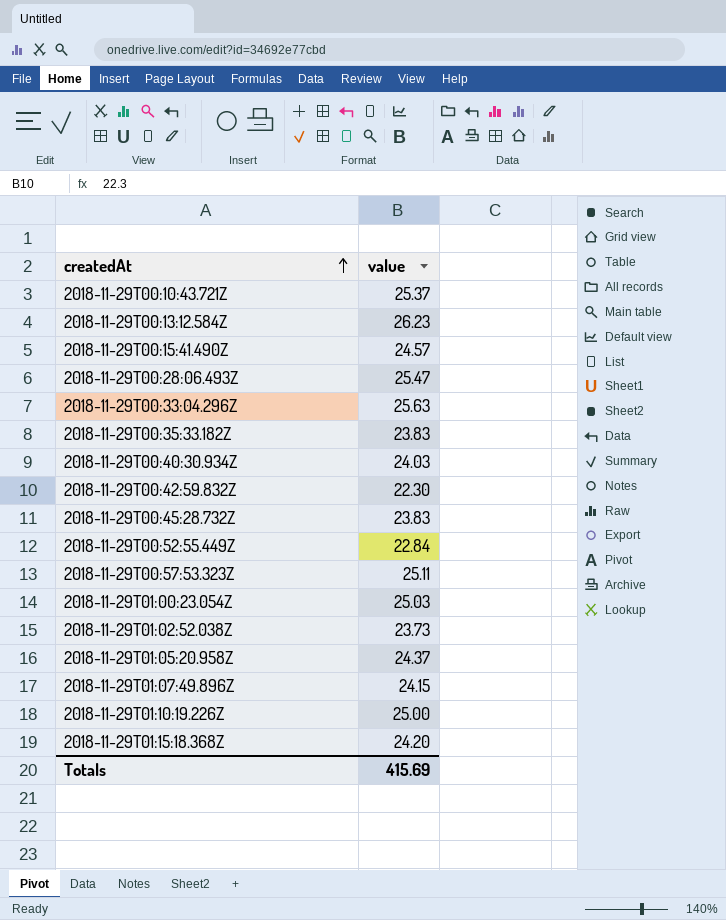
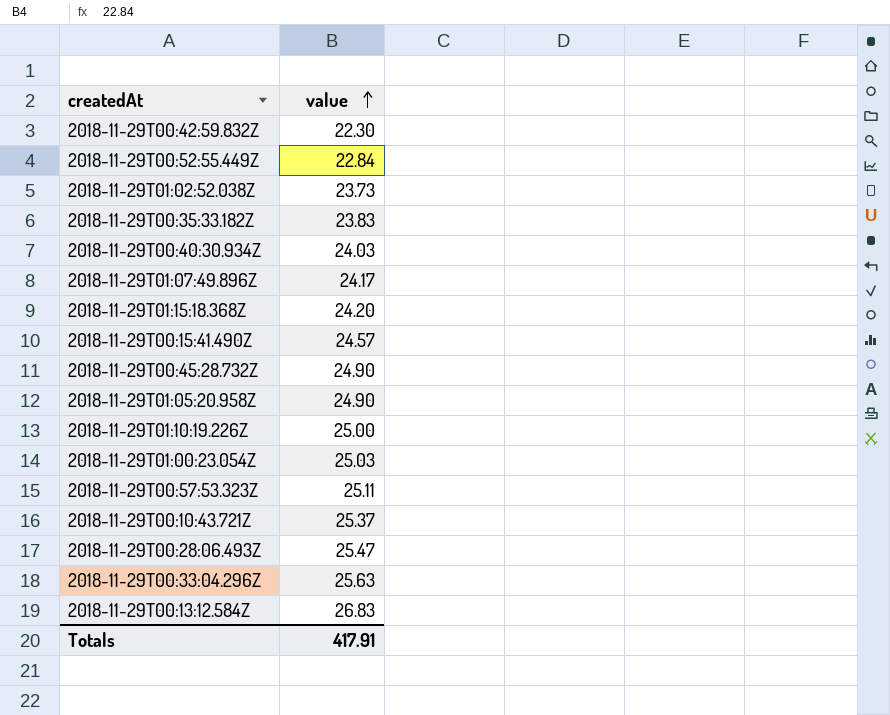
row order: createdAt ascending -> value ascending
2018-11-29T01:07:49.896Z | value: 24.15 -> 24.17
2018-11-29T00:45:28.732Z | value: 23.83 -> 24.90
2018-11-29T01:05:20.958Z | value: 24.37 -> 24.90
2018-11-29T00:13:12.584Z | value: 26.23 -> 26.83
Totals | value: 415.69 -> 417.91

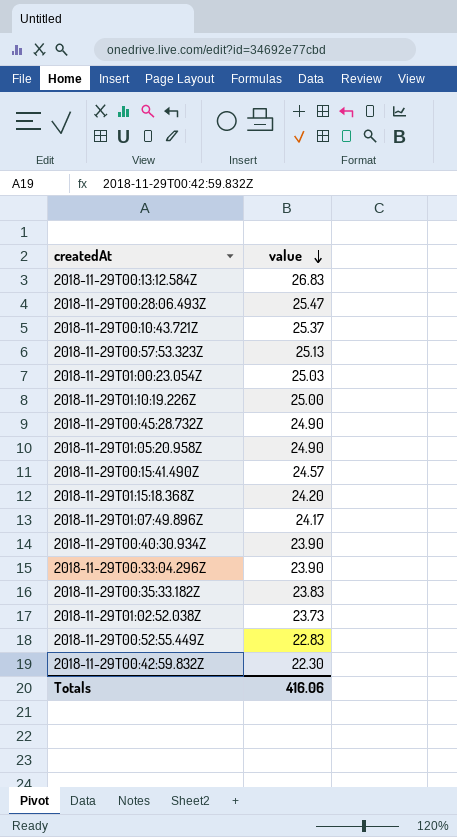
row order: value ascending -> value descending
2018-11-29T00:57:53.323Z | value: 25.11 -> 25.13
2018-11-29T00:40:30.934Z | value: 24.03 -> 23.90
2018-11-29T00:33:04.296Z | value: 25.63 -> 23.90
2018-11-29T00:52:55.449Z | value: 22.84 -> 22.83
Totals | value: 417.91 -> 416.06

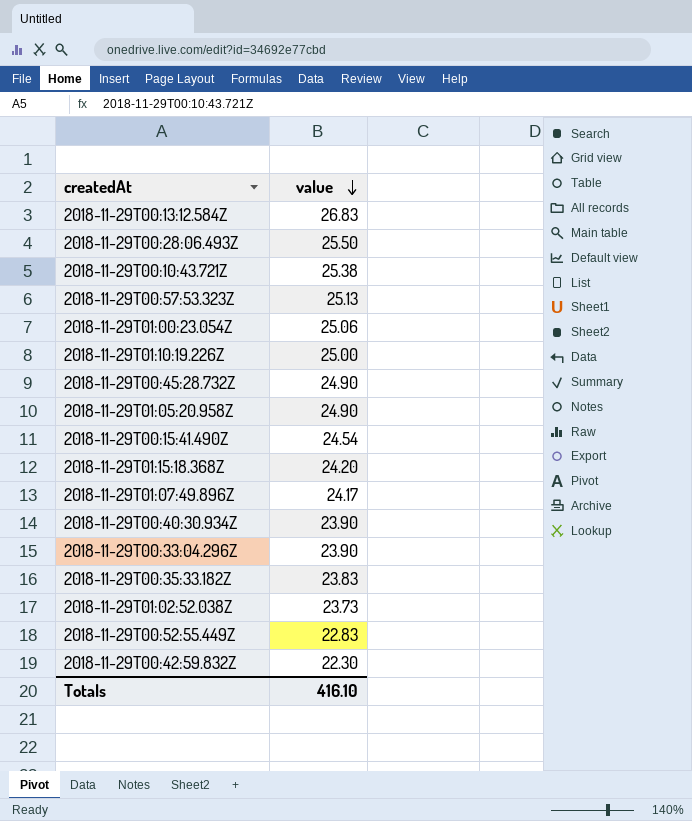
2018-11-29T00:28:06.493Z | value: 25.47 -> 25.50
2018-11-29T00:10:43.721Z | value: 25.37 -> 25.38
2018-11-29T01:00:23.054Z | value: 25.03 -> 25.06
2018-11-29T00:15:41.490Z | value: 24.57 -> 24.54
Totals | value: 416.06 -> 416.10

